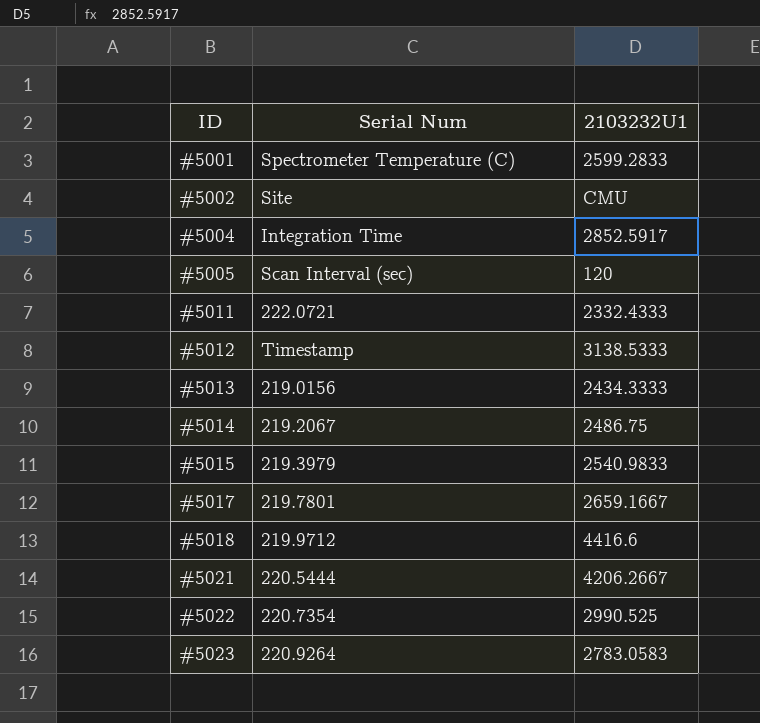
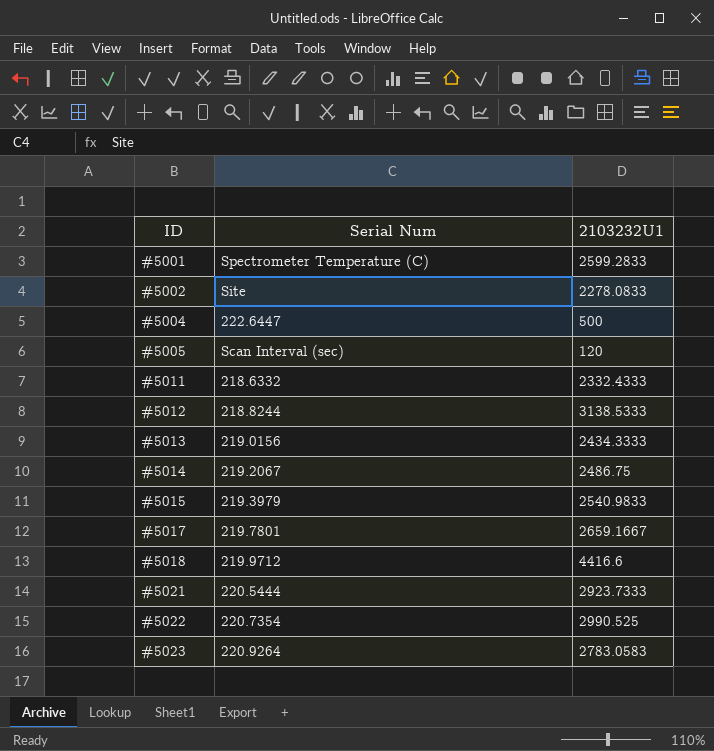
#5002 | 2103232U1: CMU -> 2278.0833
#5004 | Serial Num: Integration Time -> 222.6447
#5004 | 2103232U1: 2852.5917 -> 500
#5011 | Serial Num: 222.0721 -> 218.6332
#5012 | Serial Num: Timestamp -> 218.8244
#5021 | 2103232U1: 4206.2667 -> 2923.7333

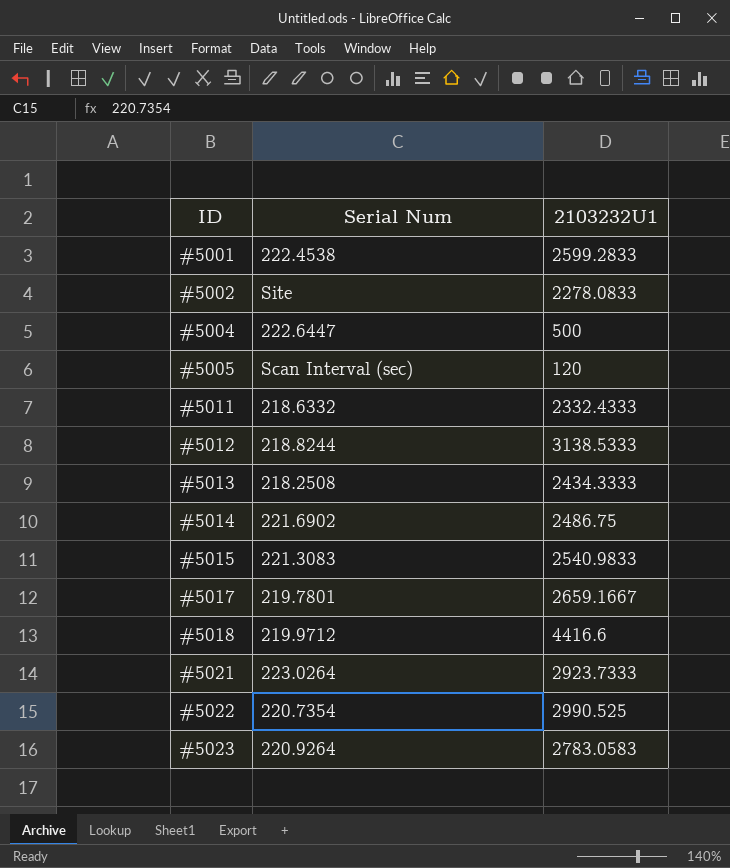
#5001 | Serial Num: Spectrometer Temperature (C) -> 222.4538
#5013 | Serial Num: 219.0156 -> 218.2508
#5014 | Serial Num: 219.2067 -> 221.6902
#5015 | Serial Num: 219.3979 -> 221.3083
#5021 | Serial Num: 220.5444 -> 223.0264

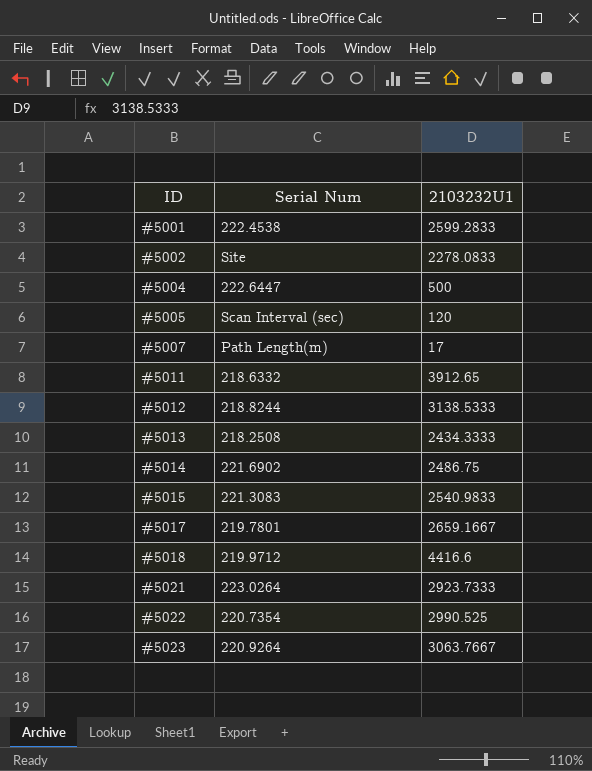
row #5007: none -> Path Length(m) | 17
#5011 | 2103232U1: 2332.4333 -> 3912.65
#5023 | 2103232U1: 2783.0583 -> 3063.7667

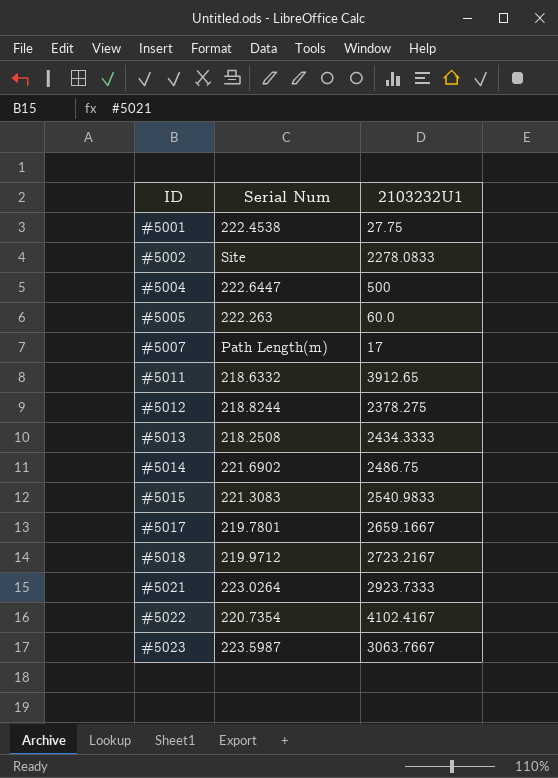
#5001 | 2103232U1: 2599.2833 -> 27.75
#5005 | Serial Num: Scan Interval (sec) -> 222.263
#5005 | 2103232U1: 120 -> 60.0
#5012 | 2103232U1: 3138.5333 -> 2378.275
#5018 | 2103232U1: 4416.6 -> 2723.2167
#5022 | 2103232U1: 2990.525 -> 4102.4167
#5023 | Serial Num: 220.9264 -> 223.5987

